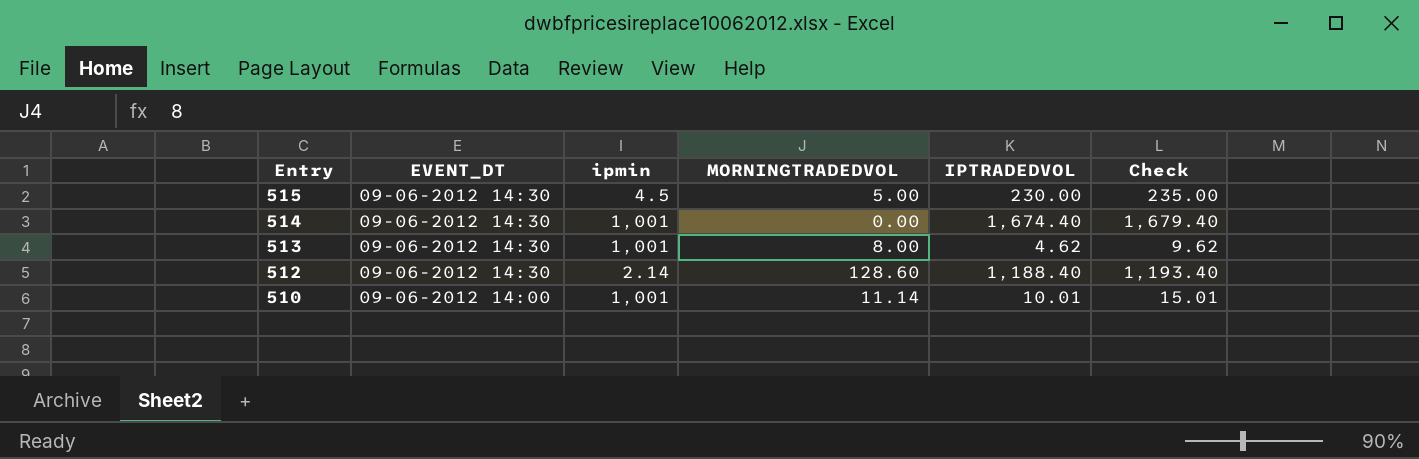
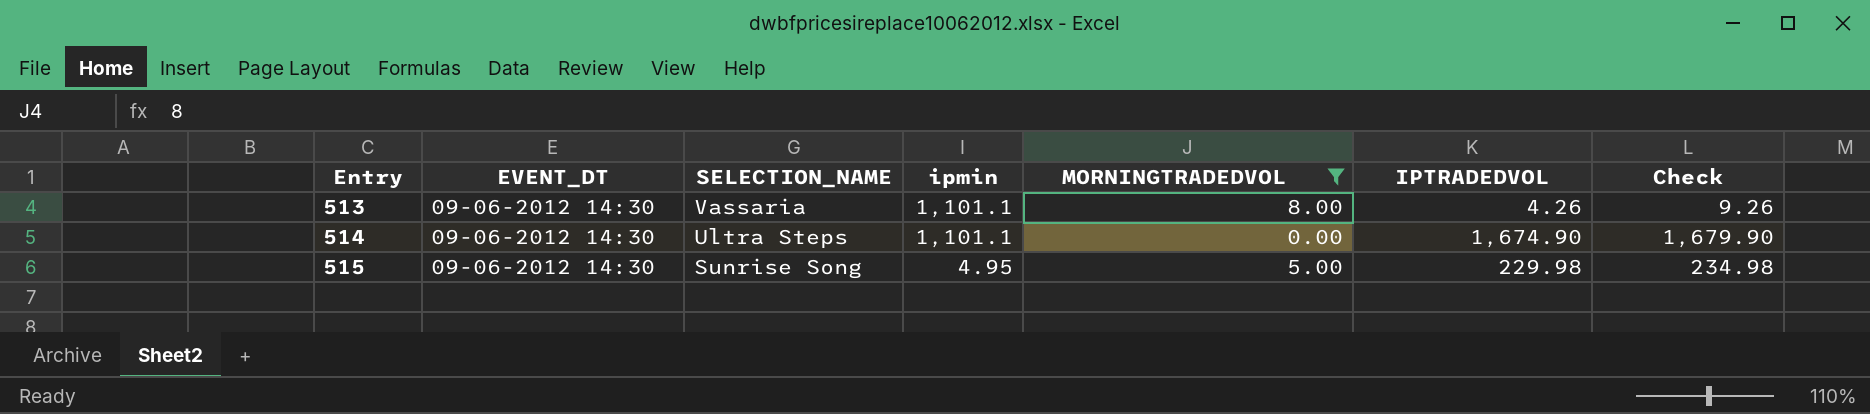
filter: none -> MORNINGTRADEDVOL <= 8.00
row order: Entry descending -> Entry ascending
column SELECTION_NAME | position: none -> 3
513 | ipmin: 1,001 -> 1,101.1
513 | IPTRADEDVOL: 4.62 -> 4.26
513 | Check: 9.62 -> 9.26
514 | ipmin: 1,001 -> 1,101.1
514 | IPTRADEDVOL: 1,674.40 -> 1,674.90
514 | Check: 1,679.40 -> 1,679.90
515 | ipmin: 4.5 -> 4.95
515 | IPTRADEDVOL: 230.00 -> 229.98
515 | Check: 235.00 -> 234.98

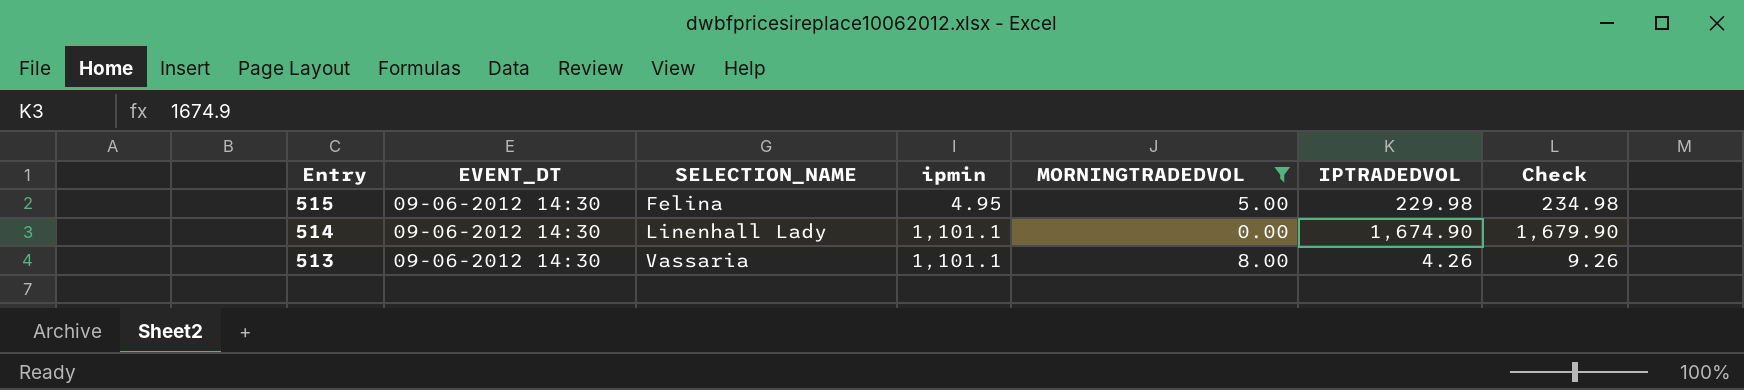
row order: Entry ascending -> Entry descending
515 | SELECTION_NAME: Sunrise Song -> Felina
514 | SELECTION_NAME: Ultra Steps -> Linenhall Lady

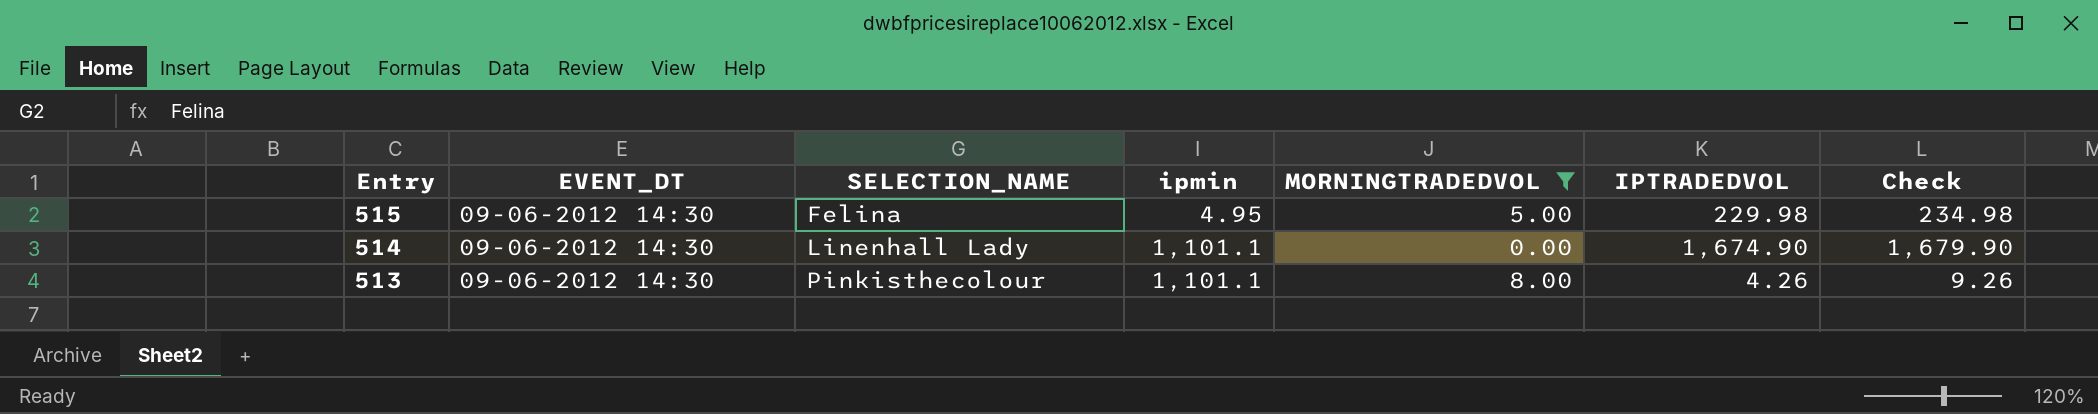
513 | SELECTION_NAME: Vassaria -> Pinkisthecolour

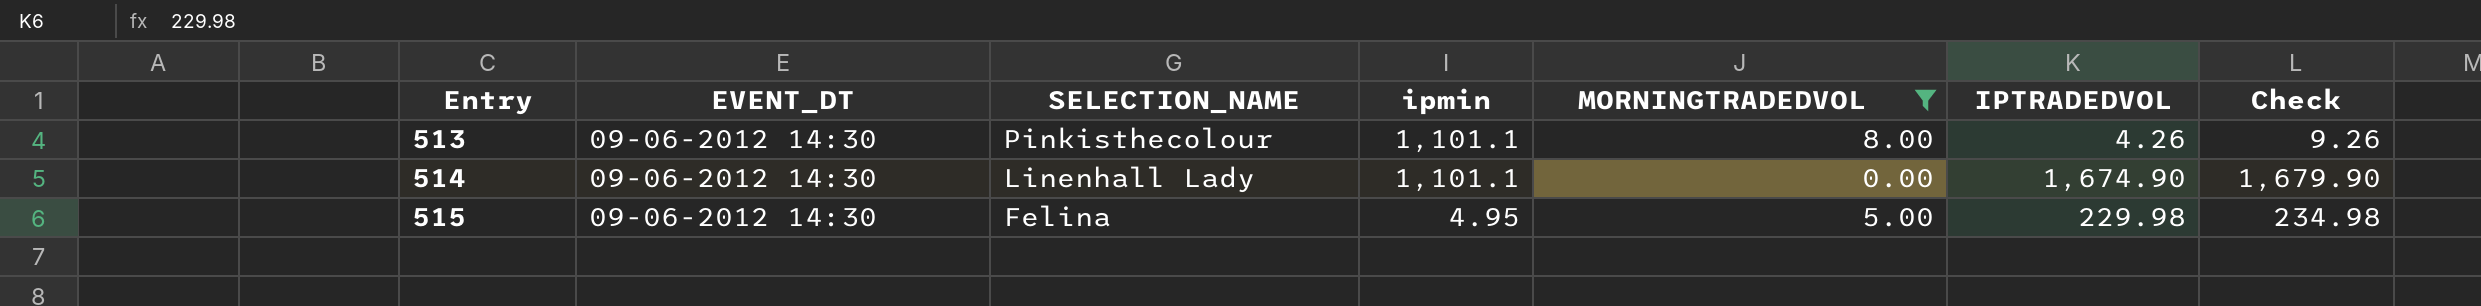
row order: Entry descending -> Entry ascending

